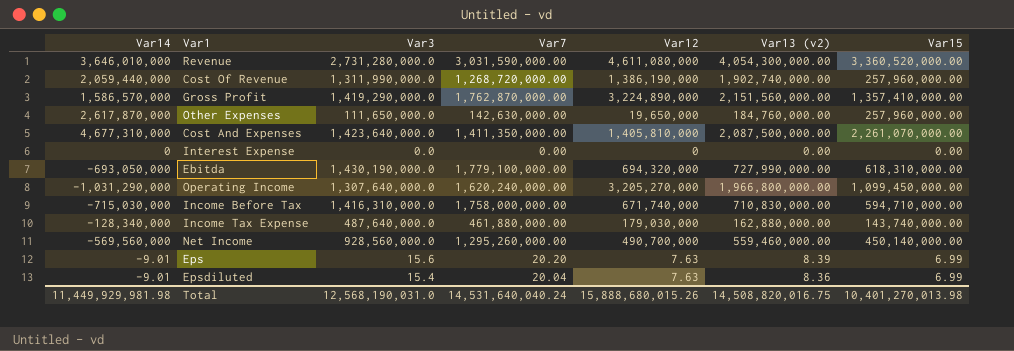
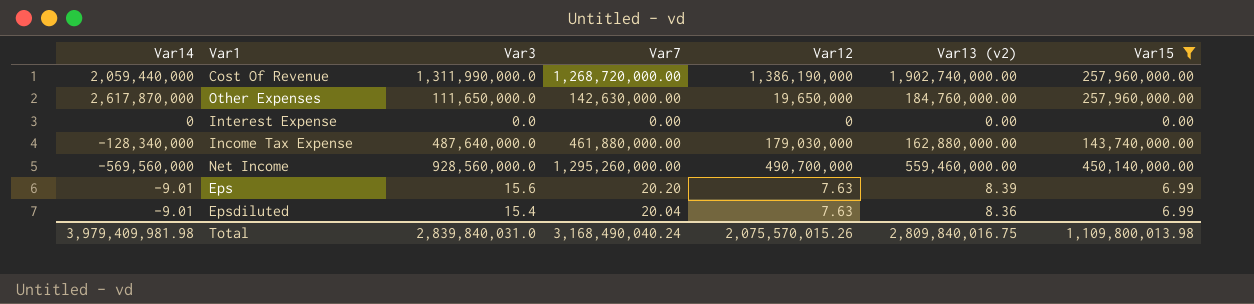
filter: none -> Var15 <= 450,140,000.00
Total | Var14: 11,449,929,981.98 -> 3,979,409,981.98
Total | Var3: 12,568,190,031.0 -> 2,839,840,031.0
Total | Var7: 14,531,640,040.24 -> 3,168,490,040.24
Total | Var12: 15,888,680,015.26 -> 2,075,570,015.26
Total | Var13 (v2): 14,508,820,016.75 -> 2,809,840,016.75
Total | Var15: 10,401,270,013.98 -> 1,109,800,013.98

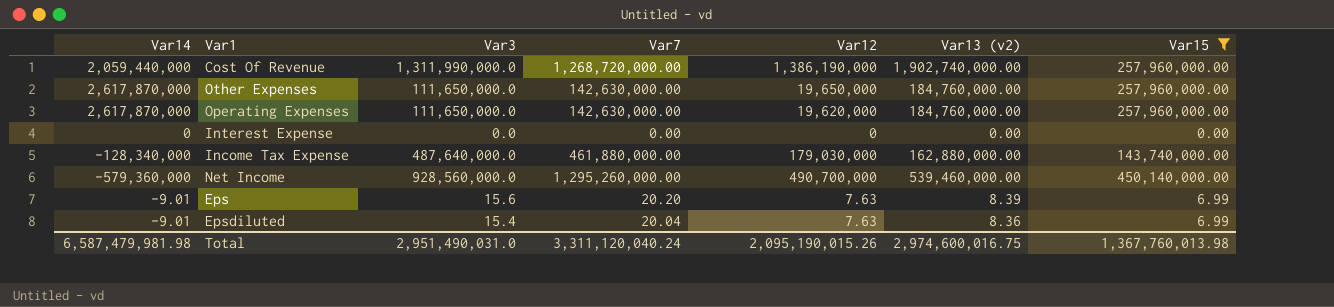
row Operating Expenses: none -> 2,617,870,000 | 111,650,000.0 | 142,630,000.00 | 19,620,000 | 184,760,000.00 | 257,960,000.00
Net Income | Var14: -569,560,000 -> -579,360,000
Net Income | Var13 (v2): 559,460,000.00 -> 539,460,000.00
Total | Var14: 3,979,409,981.98 -> 6,587,479,981.98
Total | Var3: 2,839,840,031.0 -> 2,951,490,031.0
Total | Var7: 3,168,490,040.24 -> 3,311,120,040.24
Total | Var12: 2,075,570,015.26 -> 2,095,190,015.26
Total | Var13 (v2): 2,809,840,016.75 -> 2,974,600,016.75
Total | Var15: 1,109,800,013.98 -> 1,367,760,013.98

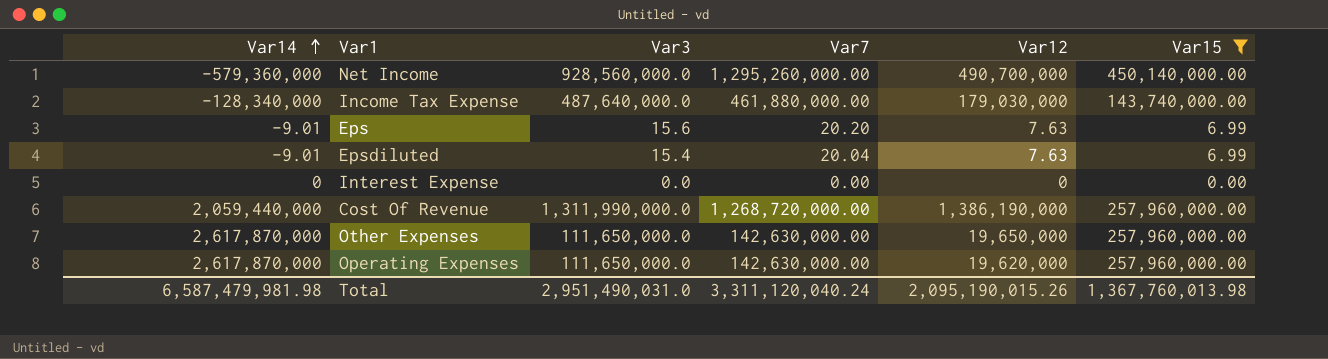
row order: none -> Var14 ascending
column Var13 (v2) | position: 6 -> none

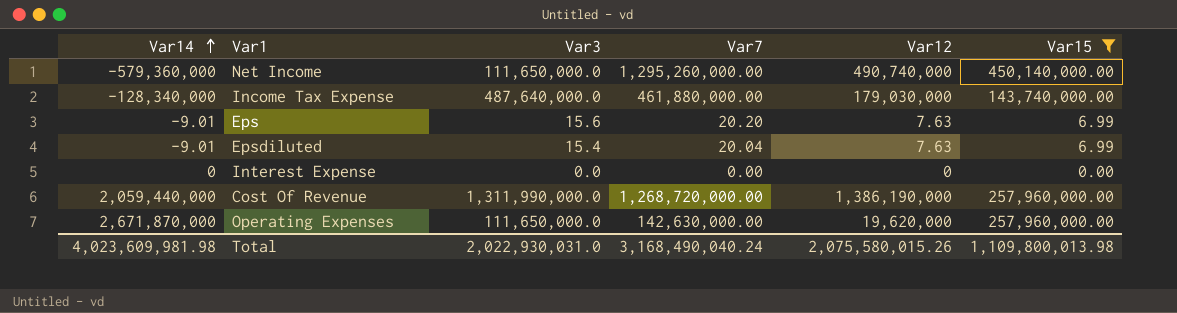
row Other Expenses: 2,617,870,000 | 111,650,000.0 | 142,630,000.00 | 19,650,000 | 257,960,000.00 -> none
Net Income | Var3: 928,560,000.0 -> 111,650,000.0
Net Income | Var12: 490,700,000 -> 490,740,000
Operating Expenses | Var14: 2,617,870,000 -> 2,671,870,000
Total | Var14: 6,587,479,981.98 -> 4,023,609,981.98
Total | Var3: 2,951,490,031.0 -> 2,022,930,031.0
Total | Var7: 3,311,120,040.24 -> 3,168,490,040.24
Total | Var12: 2,095,190,015.26 -> 2,075,580,015.26
Total | Var15: 1,367,760,013.98 -> 1,109,800,013.98

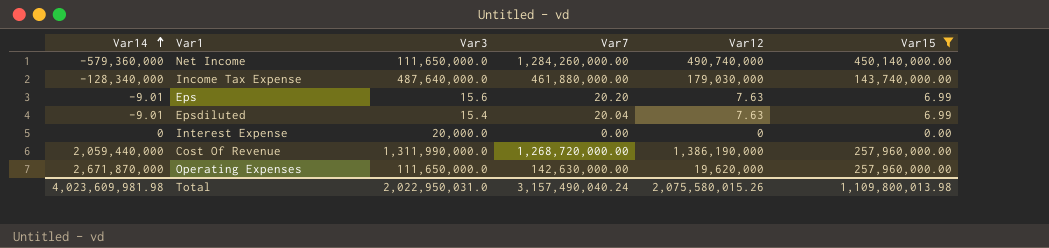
Net Income | Var7: 1,295,260,000.00 -> 1,284,260,000.00
Interest Expense | Var3: 0.0 -> 20,000.0
Total | Var3: 2,022,930,031.0 -> 2,022,950,031.0
Total | Var7: 3,168,490,040.24 -> 3,157,490,040.24

